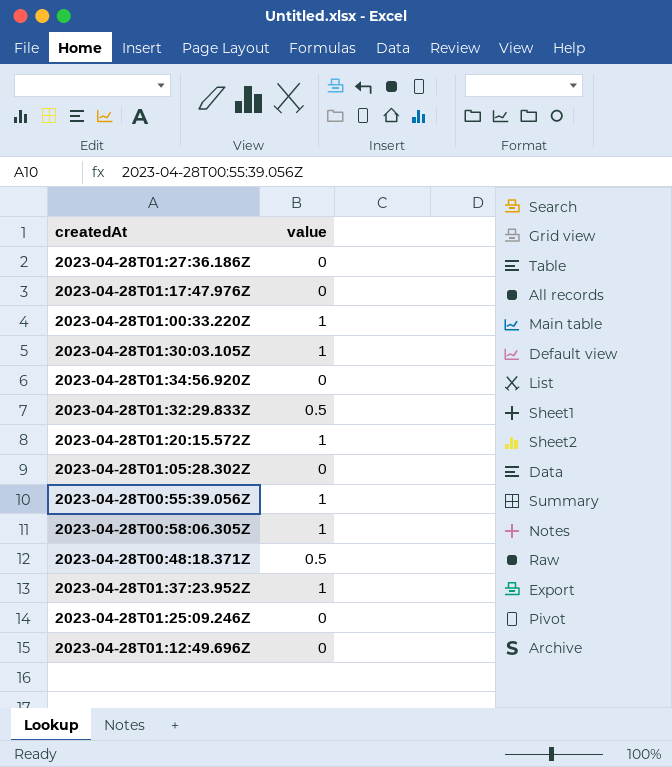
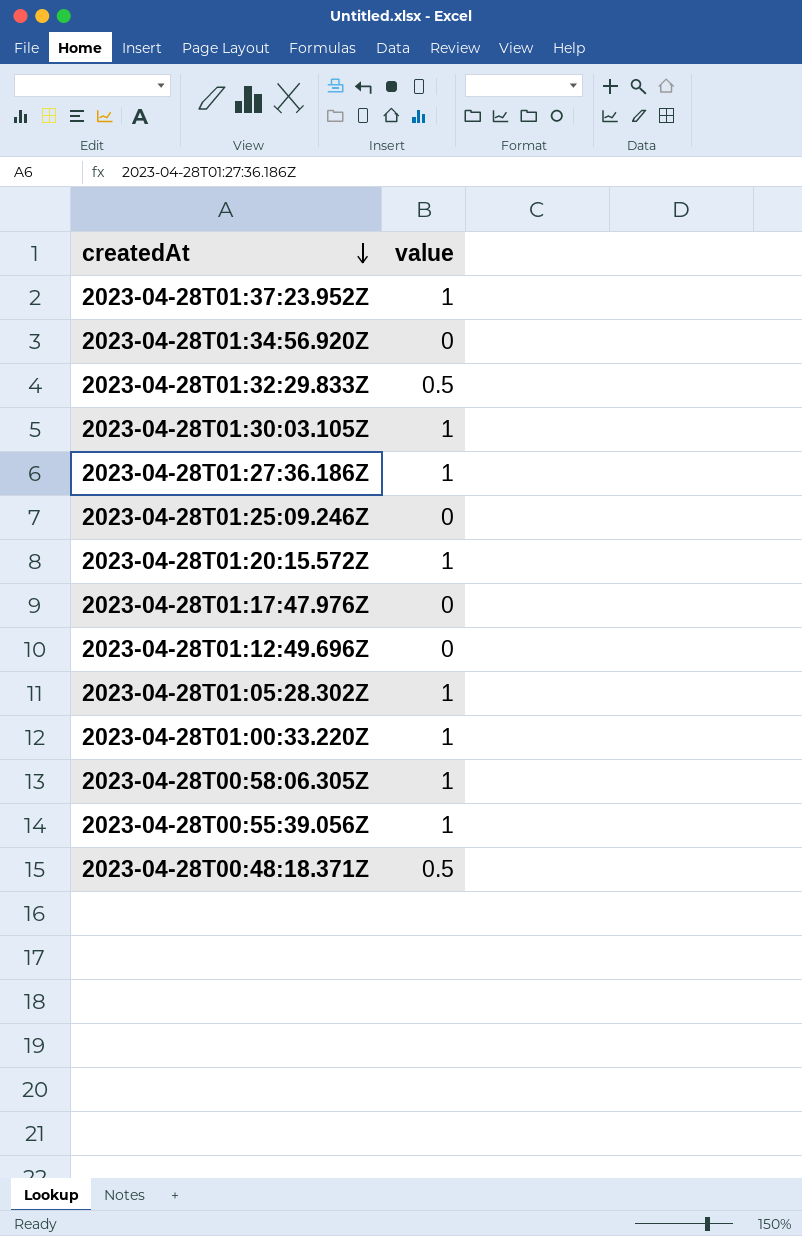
row order: none -> createdAt descending
2023-04-28T01:27:36.186Z | value: 0 -> 1
2023-04-28T01:05:28.302Z | value: 0 -> 1

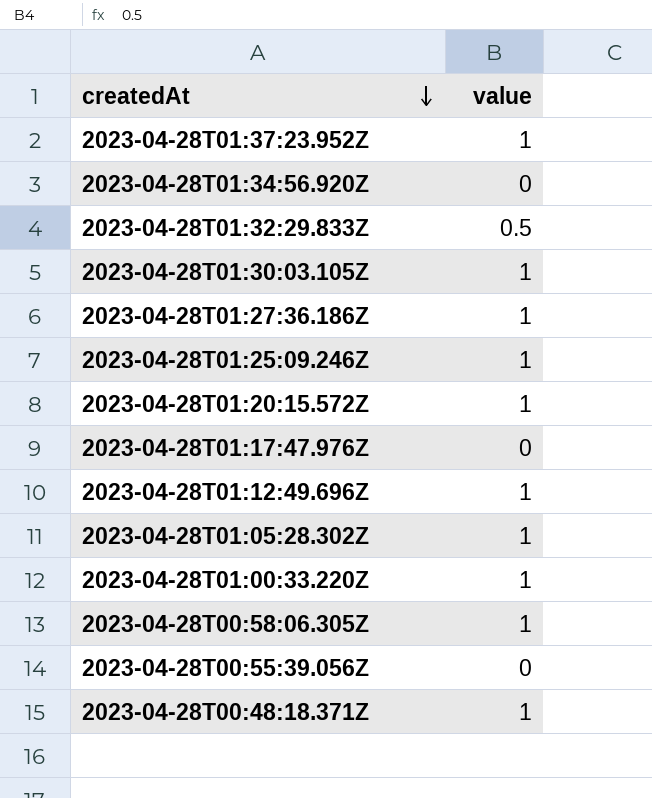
2023-04-28T01:25:09.246Z | value: 0 -> 1
2023-04-28T01:12:49.696Z | value: 0 -> 1
2023-04-28T00:55:39.056Z | value: 1 -> 0
2023-04-28T00:48:18.371Z | value: 0.5 -> 1

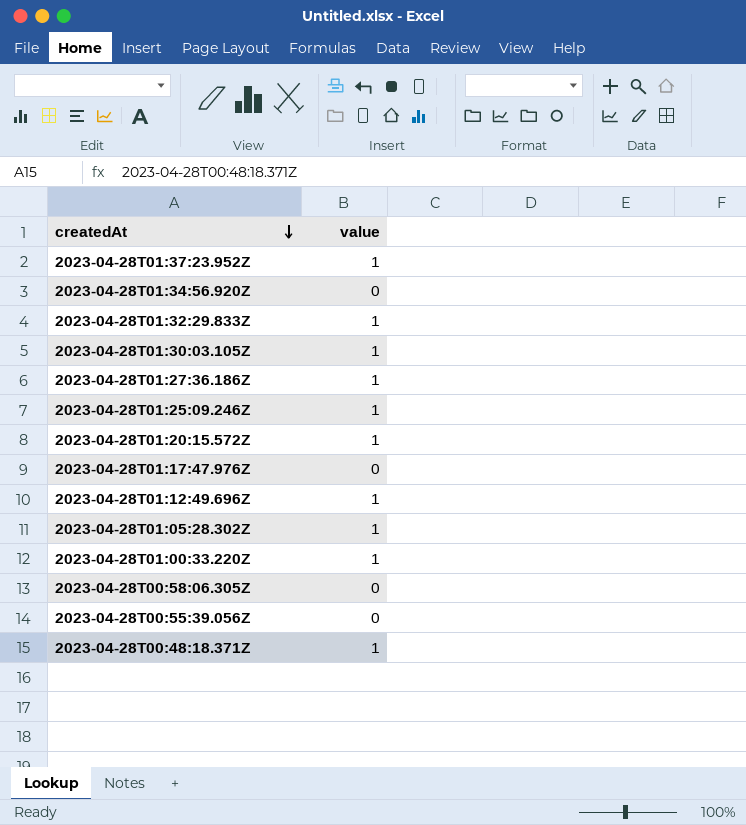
2023-04-28T01:32:29.833Z | value: 0.5 -> 1
2023-04-28T00:58:06.305Z | value: 1 -> 0

